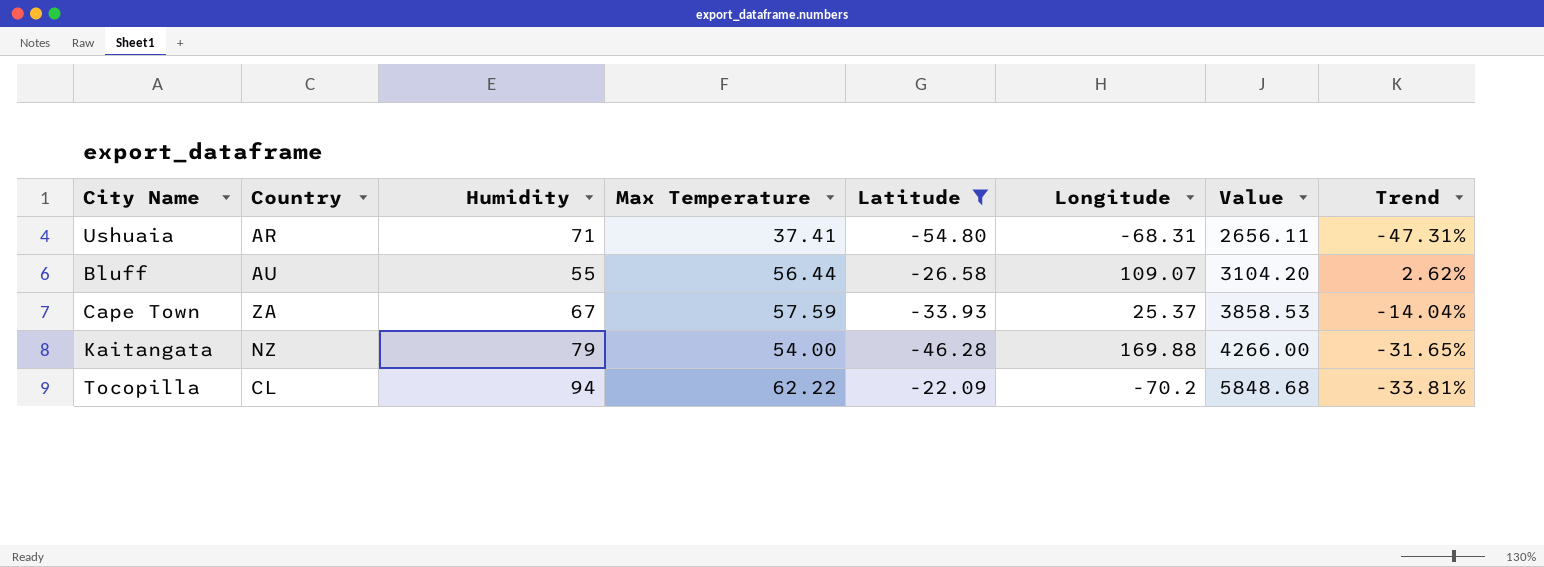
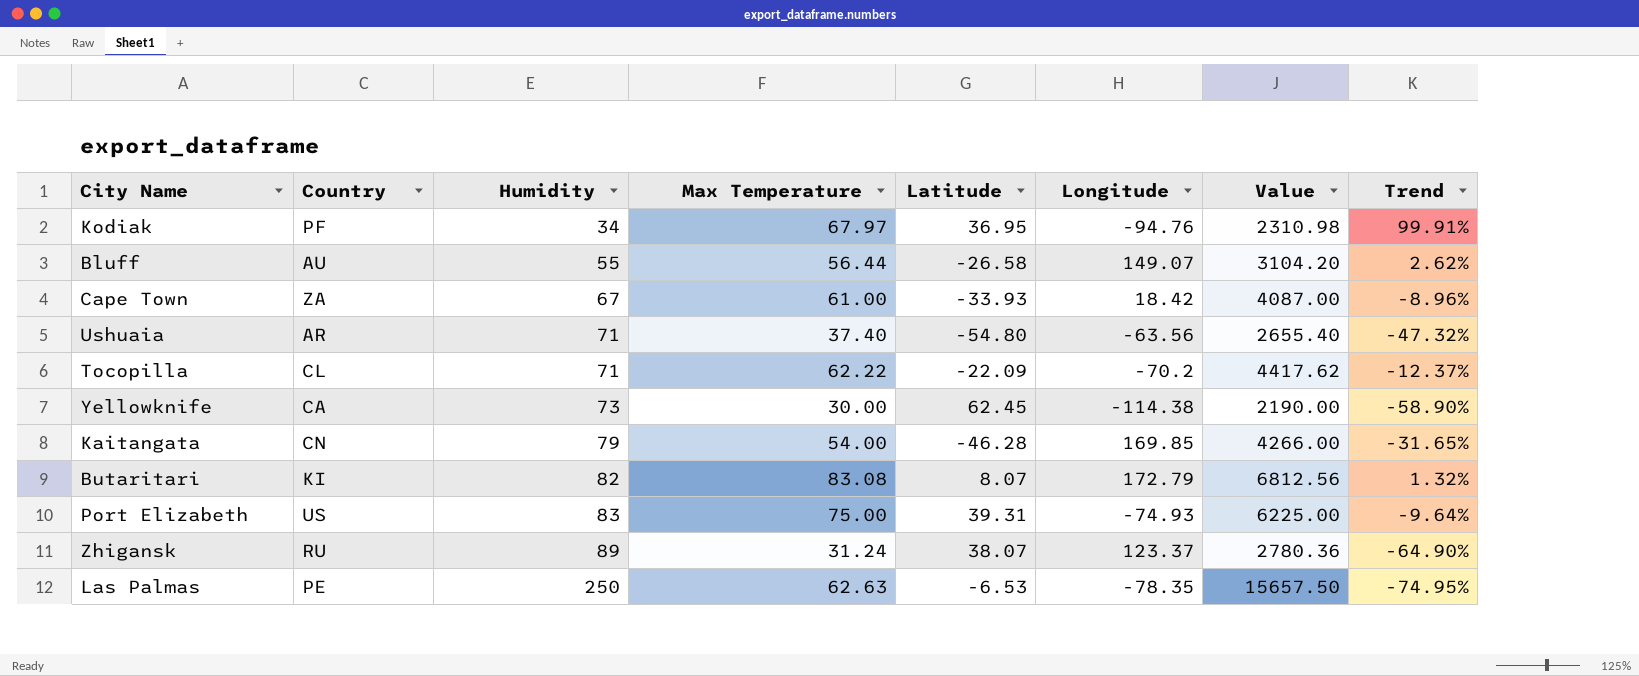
filter: Latitude <= -22.09 -> none
row order: Value ascending -> Humidity ascending
Bluff | Longitude: 109.07 -> 149.07
Cape Town | Max Temperature: 57.59 -> 61.00
Cape Town | Longitude: 25.37 -> 18.42
Cape Town | Value: 3858.53 -> 4087.00
Cape Town | Trend: -14.04% -> -8.96%
Ushuaia | Max Temperature: 37.41 -> 37.40
Ushuaia | Longitude: -68.31 -> -63.56
Ushuaia | Value: 2656.11 -> 2655.40
Ushuaia | Trend: -47.31% -> -47.32%
Tocopilla | Humidity: 94 -> 71
Tocopilla | Value: 5848.68 -> 4417.62
Tocopilla | Trend: -33.81% -> -12.37%
Kaitangata | Country: NZ -> CN
Kaitangata | Longitude: 169.88 -> 169.85

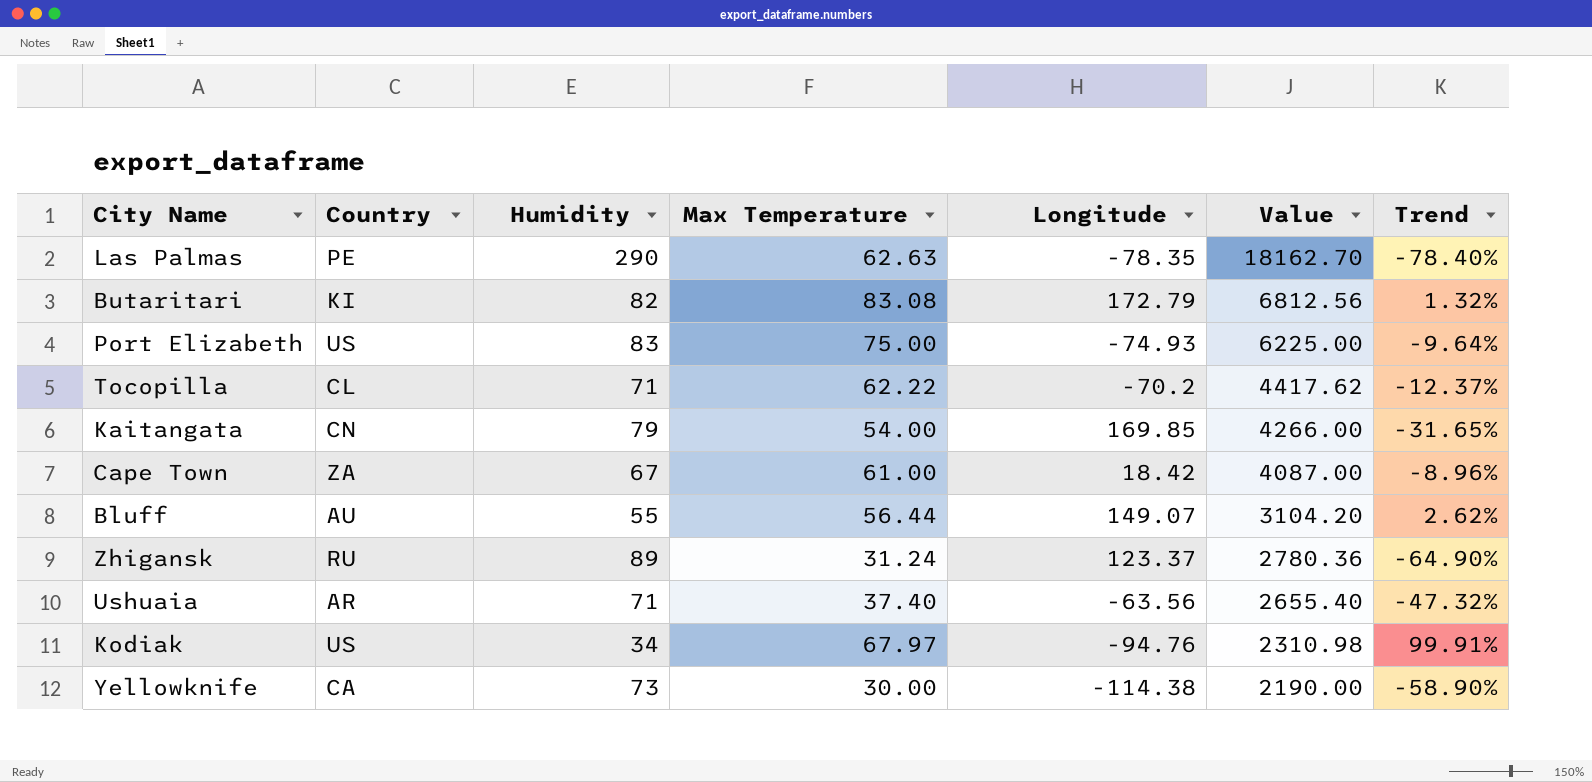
row order: Humidity ascending -> Value descending
column Latitude | position: 5 -> none
Las Palmas | Humidity: 250 -> 290
Las Palmas | Value: 15657.50 -> 18162.70
Las Palmas | Trend: -74.95% -> -78.40%
Kodiak | Country: PF -> US

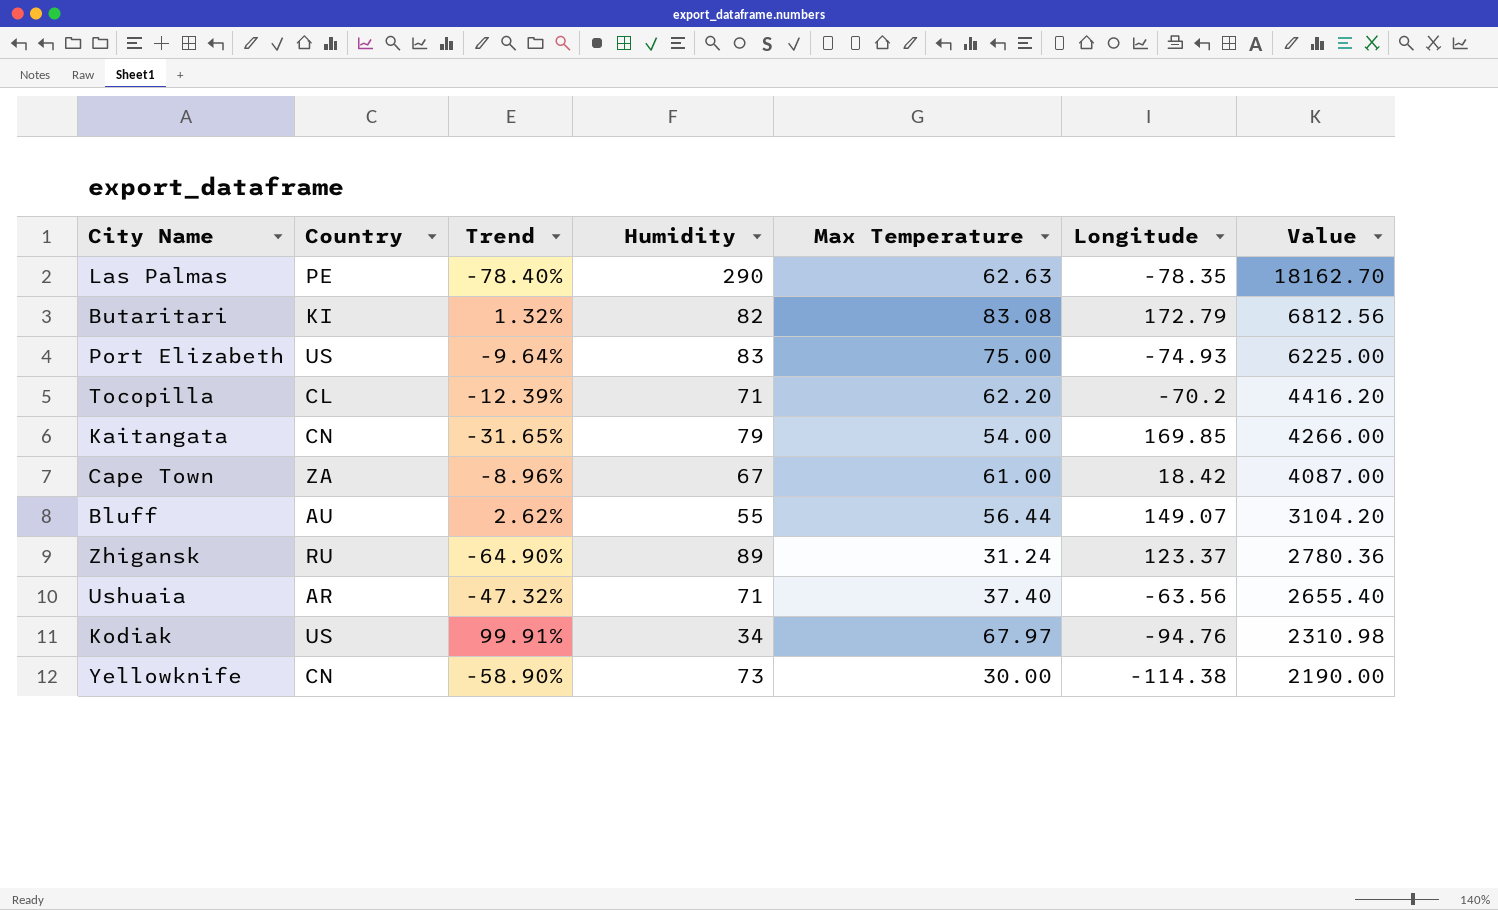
column Trend | position: 7 -> 3
Tocopilla | Trend: -12.37% -> -12.39%
Tocopilla | Max Temperature: 62.22 -> 62.20
Tocopilla | Value: 4417.62 -> 4416.20
Yellowknife | Country: CA -> CN

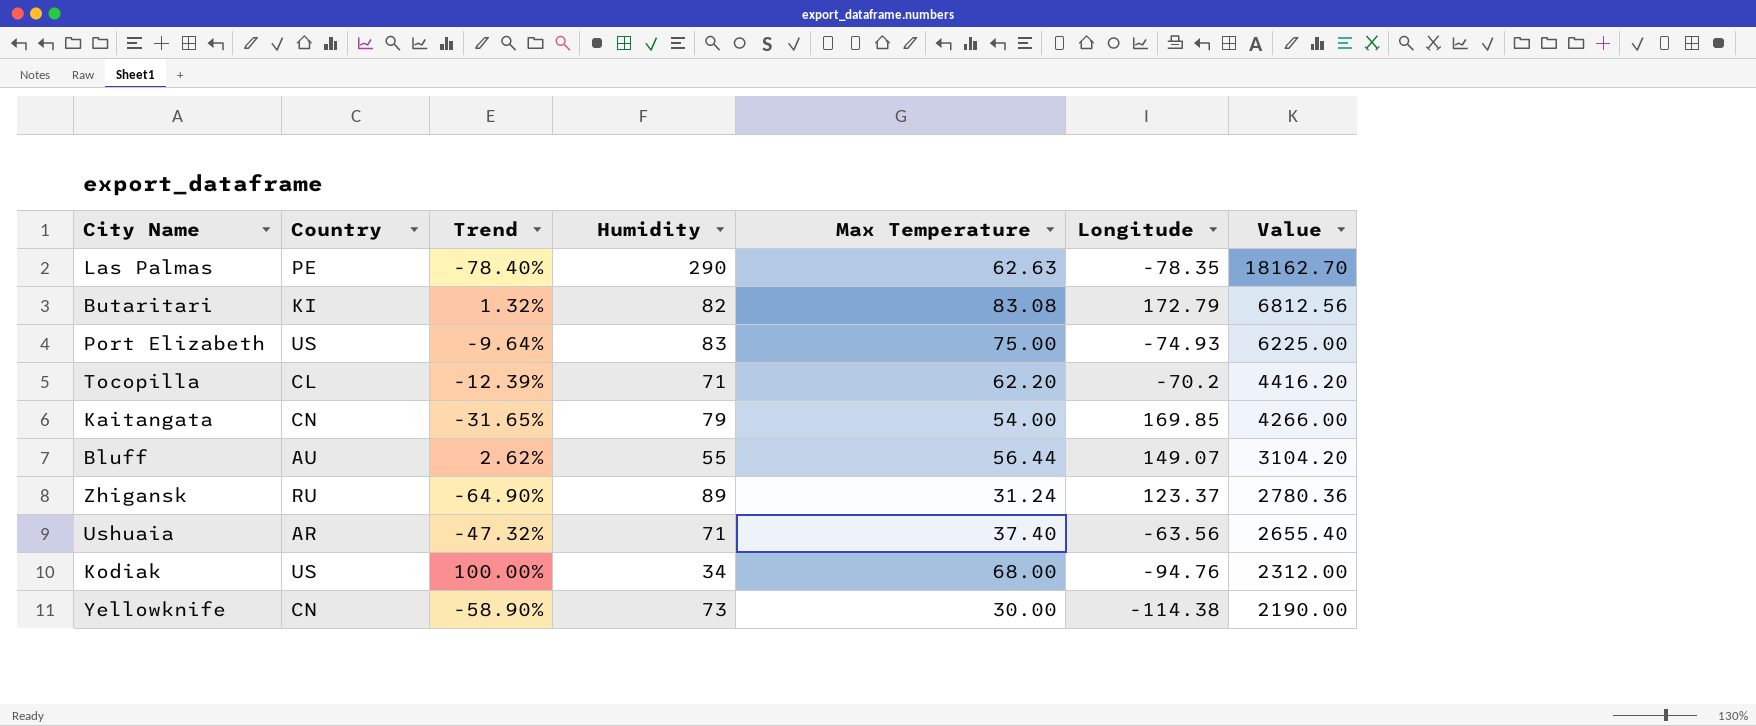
row Cape Town: ZA | -8.96% | 67 | 61.00 | 18.42 | 4087.00 -> none
Kodiak | Trend: 99.91% -> 100.00%
Kodiak | Max Temperature: 67.97 -> 68.00
Kodiak | Value: 2310.98 -> 2312.00

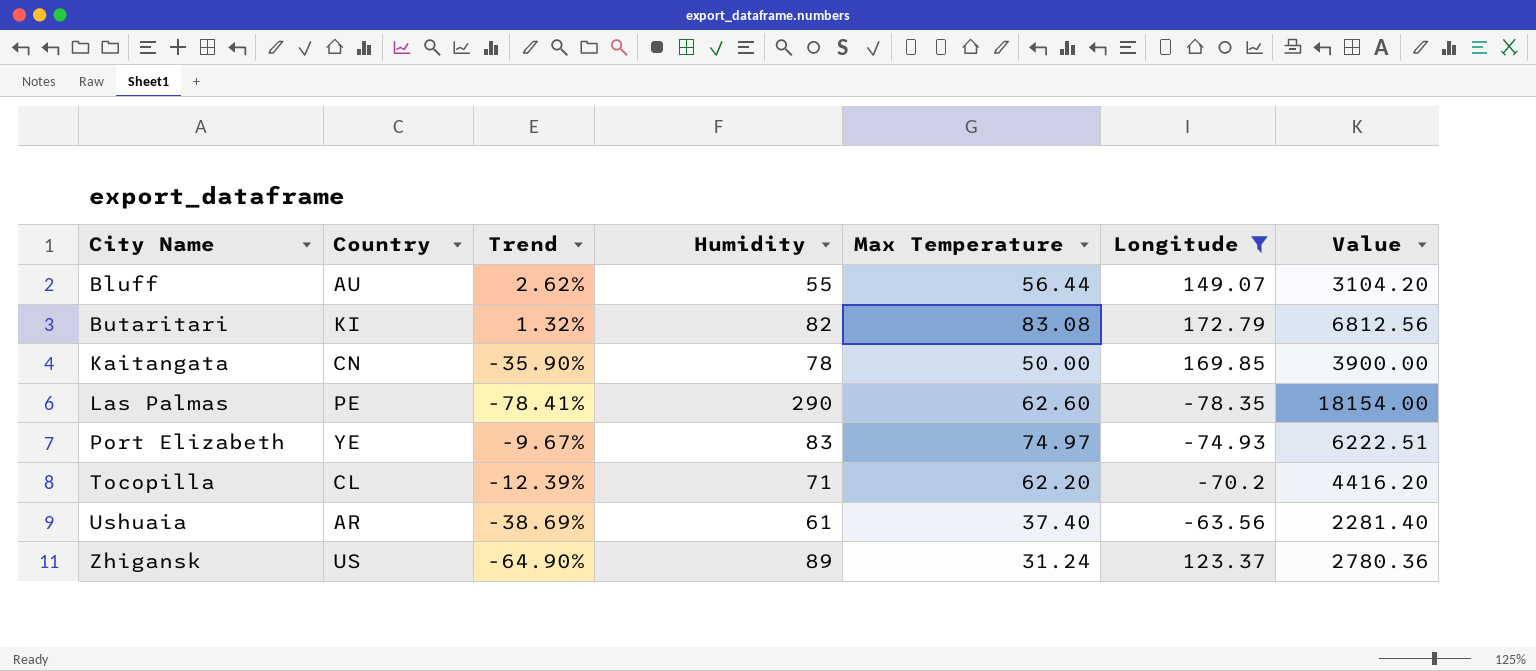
filter: none -> Longitude >= -78.35
row order: Value descending -> City Name ascending
Kaitangata | Trend: -31.65% -> -35.90%
Kaitangata | Humidity: 79 -> 78
Kaitangata | Max Temperature: 54.00 -> 50.00
Kaitangata | Value: 4266.00 -> 3900.00
Las Palmas | Trend: -78.40% -> -78.41%
Las Palmas | Max Temperature: 62.63 -> 62.60
Las Palmas | Value: 18162.70 -> 18154.00
Port Elizabeth | Country: US -> YE
Port Elizabeth | Trend: -9.64% -> -9.67%
Port Elizabeth | Max Temperature: 75.00 -> 74.97
Port Elizabeth | Value: 6225.00 -> 6222.51
Ushuaia | Trend: -47.32% -> -38.69%
Ushuaia | Humidity: 71 -> 61
Ushuaia | Value: 2655.40 -> 2281.40
Zhigansk | Country: RU -> US

